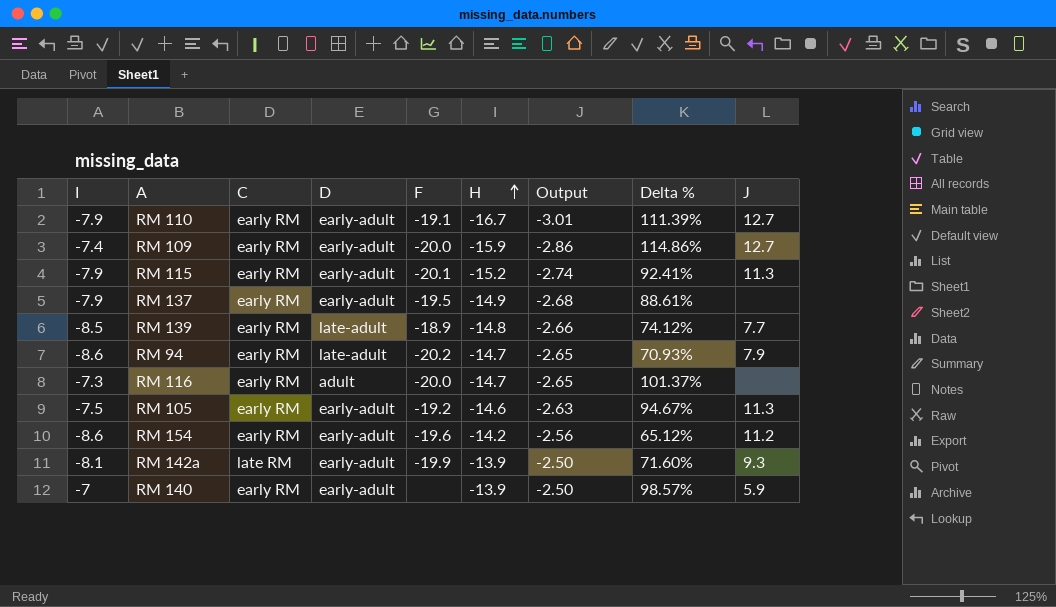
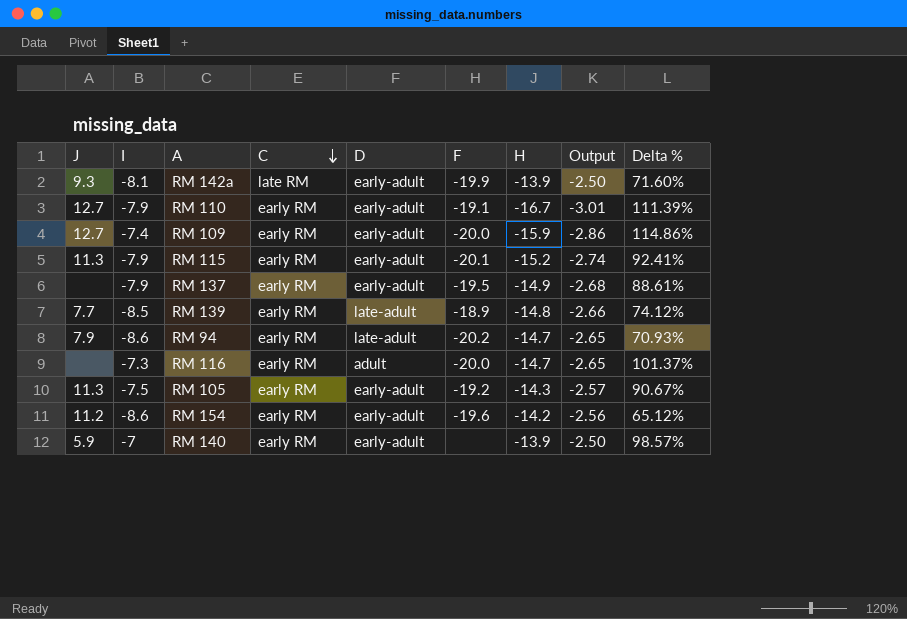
row order: H ascending -> C descending
column J | position: 9 -> 1
RM 105 | H: -14.6 -> -14.3
RM 105 | Output: -2.63 -> -2.57
RM 105 | Delta %: 94.67% -> 90.67%

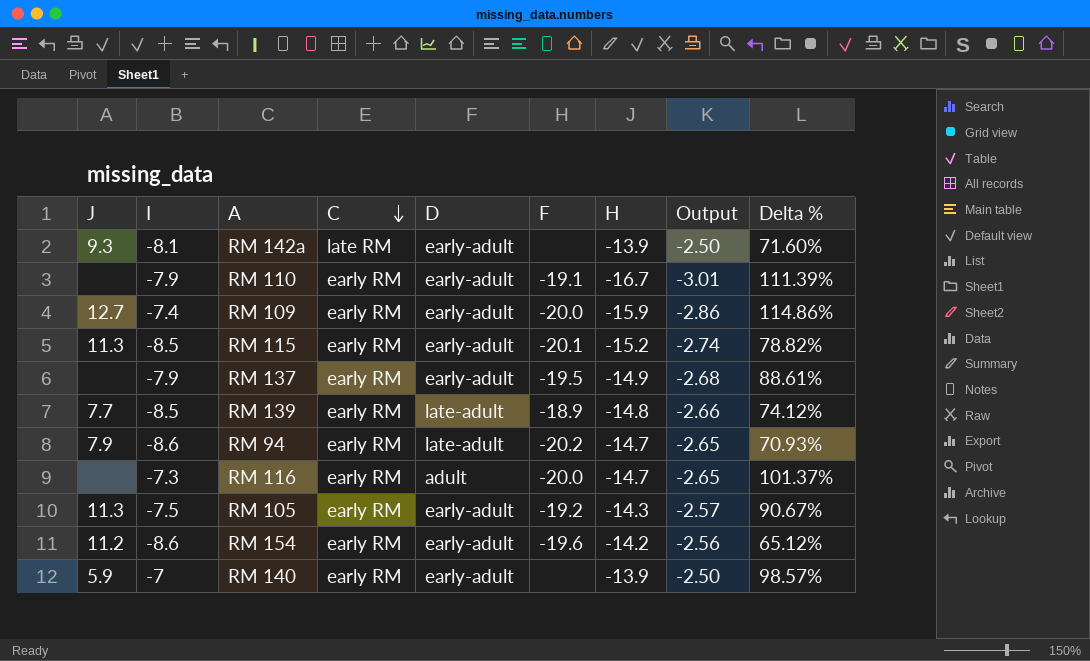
RM 142a | F: -19.9 -> none
RM 110 | J: 12.7 -> none
RM 115 | I: -7.9 -> -8.5
RM 115 | Delta %: 92.41% -> 78.82%

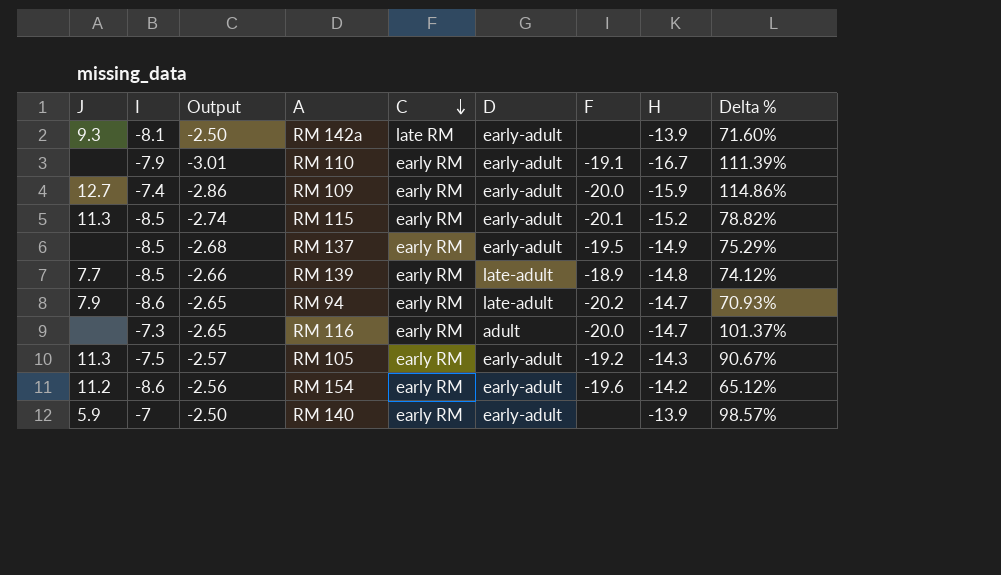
column Output | position: 8 -> 3
RM 137 | I: -7.9 -> -8.5
RM 137 | Delta %: 88.61% -> 75.29%

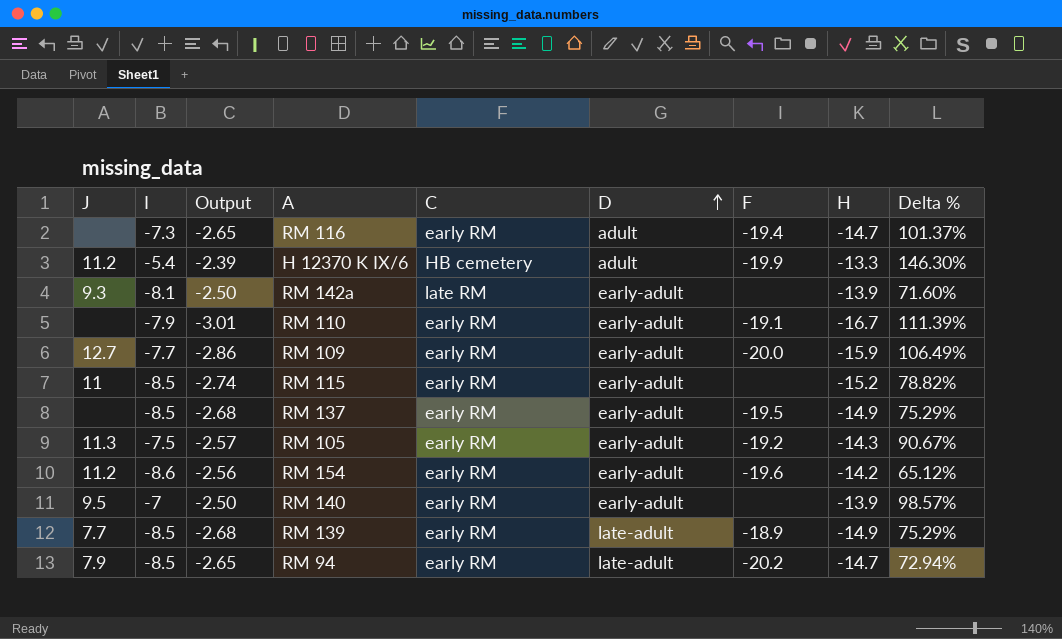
row order: C descending -> D ascending
RM 116 | F: -20.0 -> -19.4
row H 12370 K IX/6: none -> 11.2 | -5.4 | -2.39 | HB cemetery | adult | -19.9 | -13.3 | 146.30%
RM 109 | I: -7.4 -> -7.7
RM 109 | Delta %: 114.86% -> 106.49%
RM 115 | J: 11.3 -> 11
RM 115 | F: -20.1 -> none
RM 140 | J: 5.9 -> 9.5
RM 139 | Output: -2.66 -> -2.68
RM 139 | H: -14.8 -> -14.9
RM 139 | Delta %: 74.12% -> 75.29%
RM 94 | I: -8.6 -> -8.5
RM 94 | Delta %: 70.93% -> 72.94%

